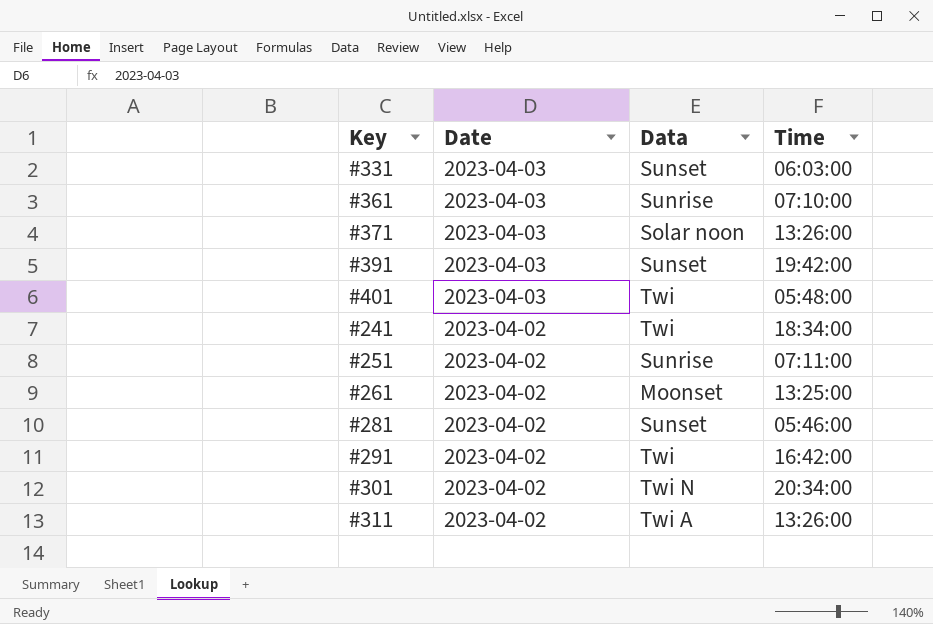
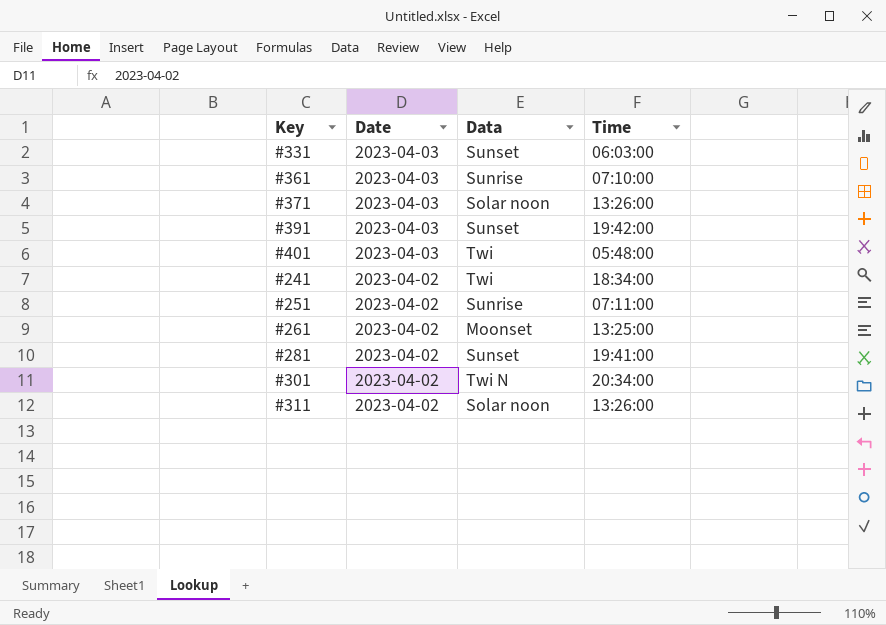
row #291: 2023-04-02 | Twi | 16:42:00 -> none
#281 | Time: 05:46:00 -> 19:41:00
#311 | Data: Twi A -> Solar noon

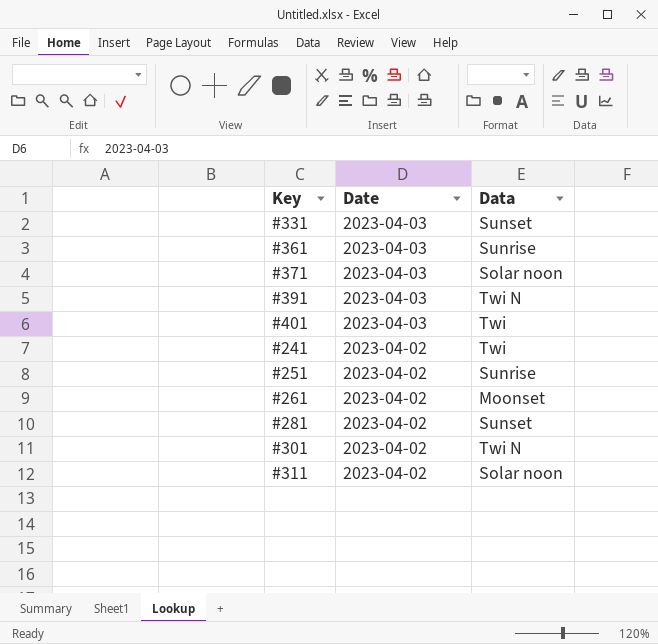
column Time | position: 4 -> none
#391 | Data: Sunset -> Twi N

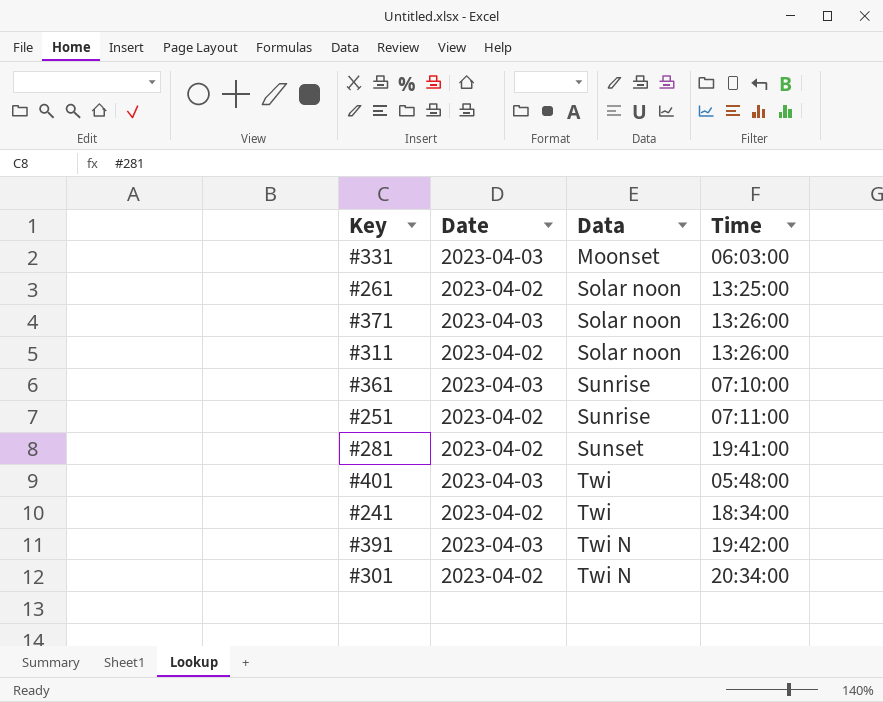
row order: Date descending -> Data ascending
column Time | position: none -> 4
#331 | Data: Sunset -> Moonset
#261 | Data: Moonset -> Solar noon

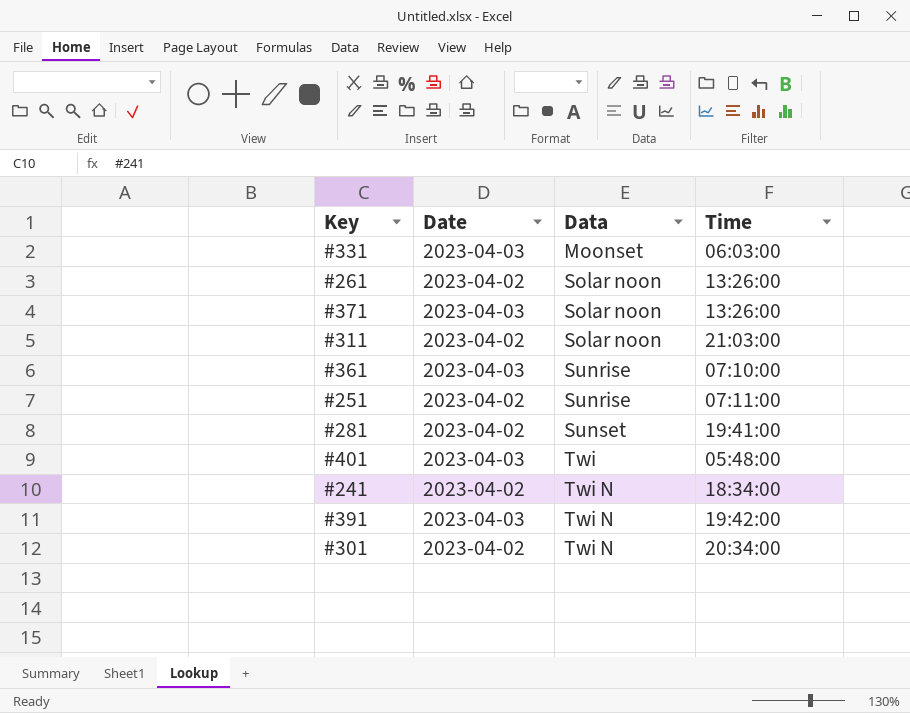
#261 | Time: 13:25:00 -> 13:26:00
#311 | Time: 13:26:00 -> 21:03:00
#241 | Data: Twi -> Twi N

